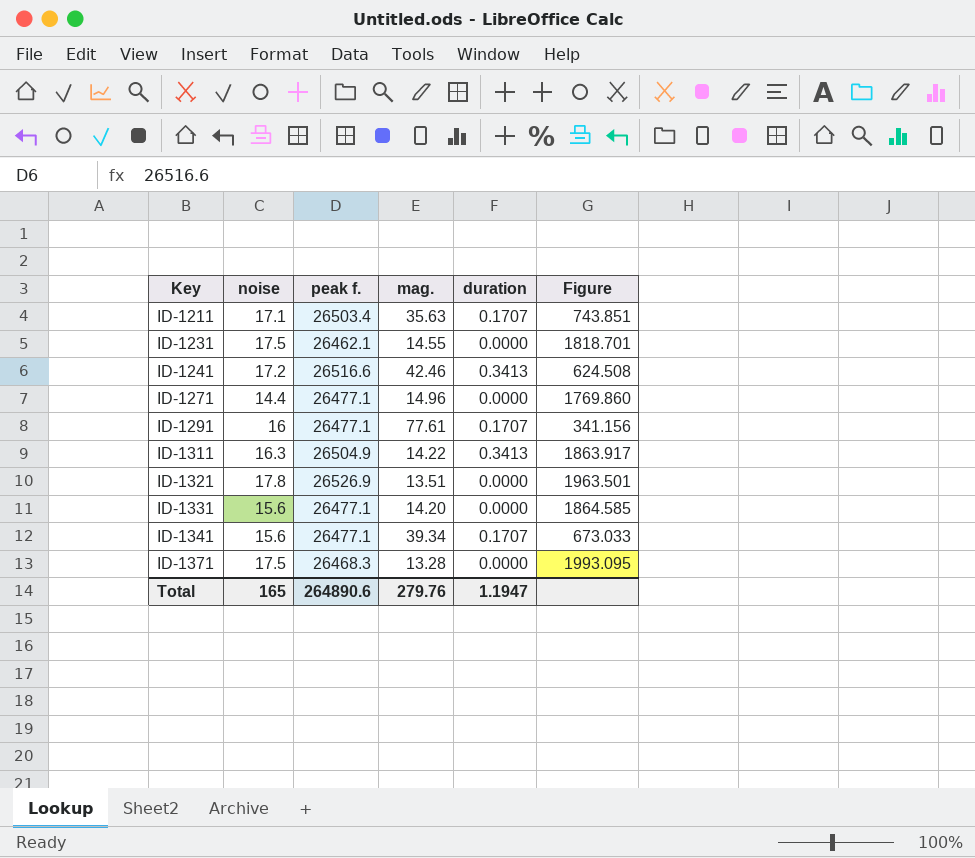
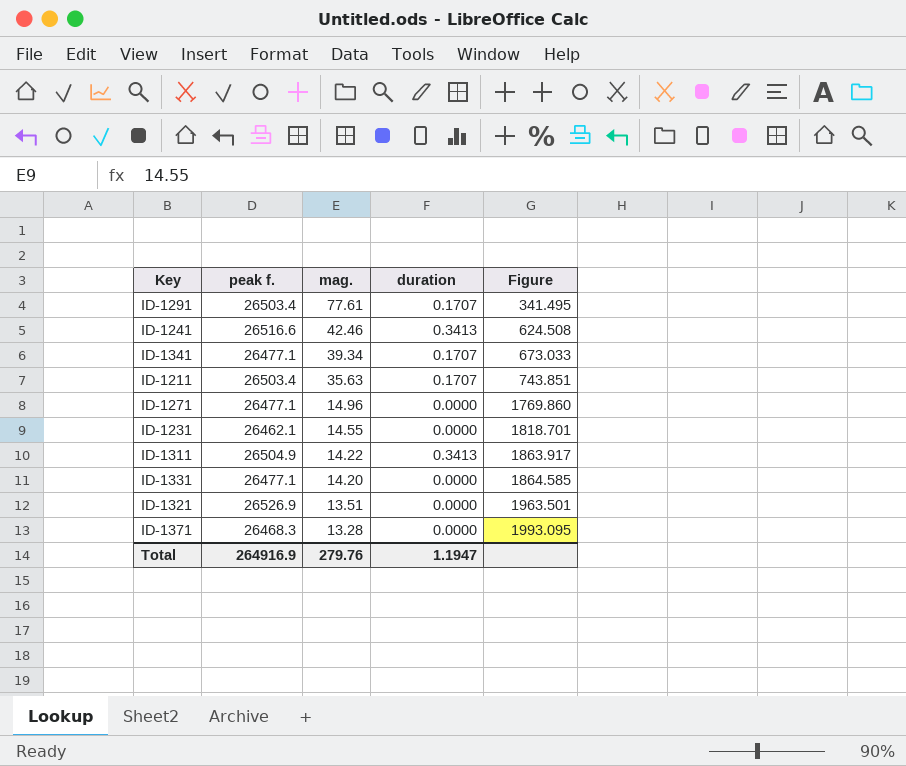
row order: Key ascending -> mag. descending
column noise | position: 2 -> none
ID-1291 | peak f.: 26477.1 -> 26503.4
ID-1291 | Figure: 341.156 -> 341.495
Total | peak f.: 264890.6 -> 264916.9

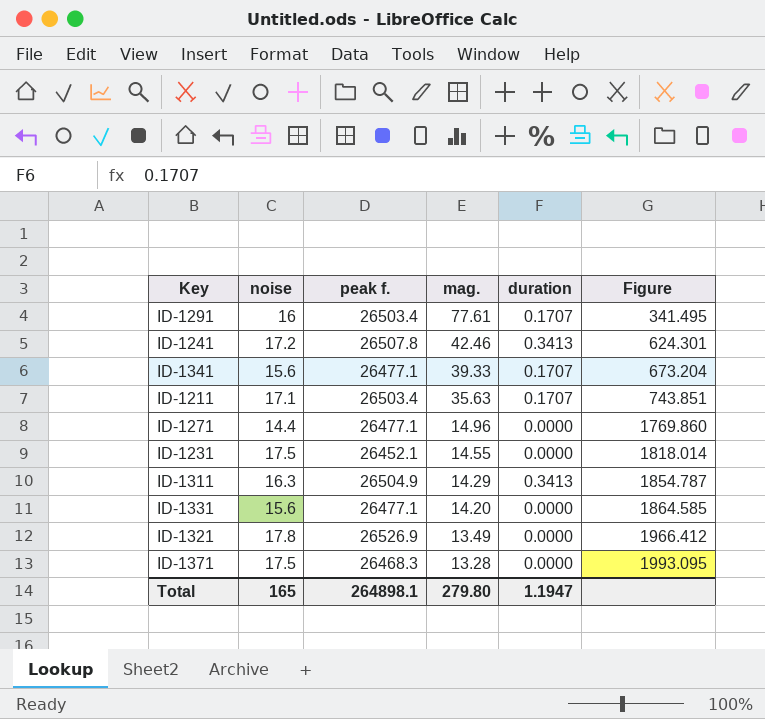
column noise | position: none -> 2
ID-1241 | peak f.: 26516.6 -> 26507.8
ID-1241 | Figure: 624.508 -> 624.301
ID-1341 | mag.: 39.34 -> 39.33
ID-1341 | Figure: 673.033 -> 673.204
ID-1231 | peak f.: 26462.1 -> 26452.1
ID-1231 | Figure: 1818.701 -> 1818.014
ID-1311 | mag.: 14.22 -> 14.29
ID-1311 | Figure: 1863.917 -> 1854.787
ID-1321 | mag.: 13.51 -> 13.49
ID-1321 | Figure: 1963.501 -> 1966.412
Total | peak f.: 264916.9 -> 264898.1
Total | mag.: 279.76 -> 279.80

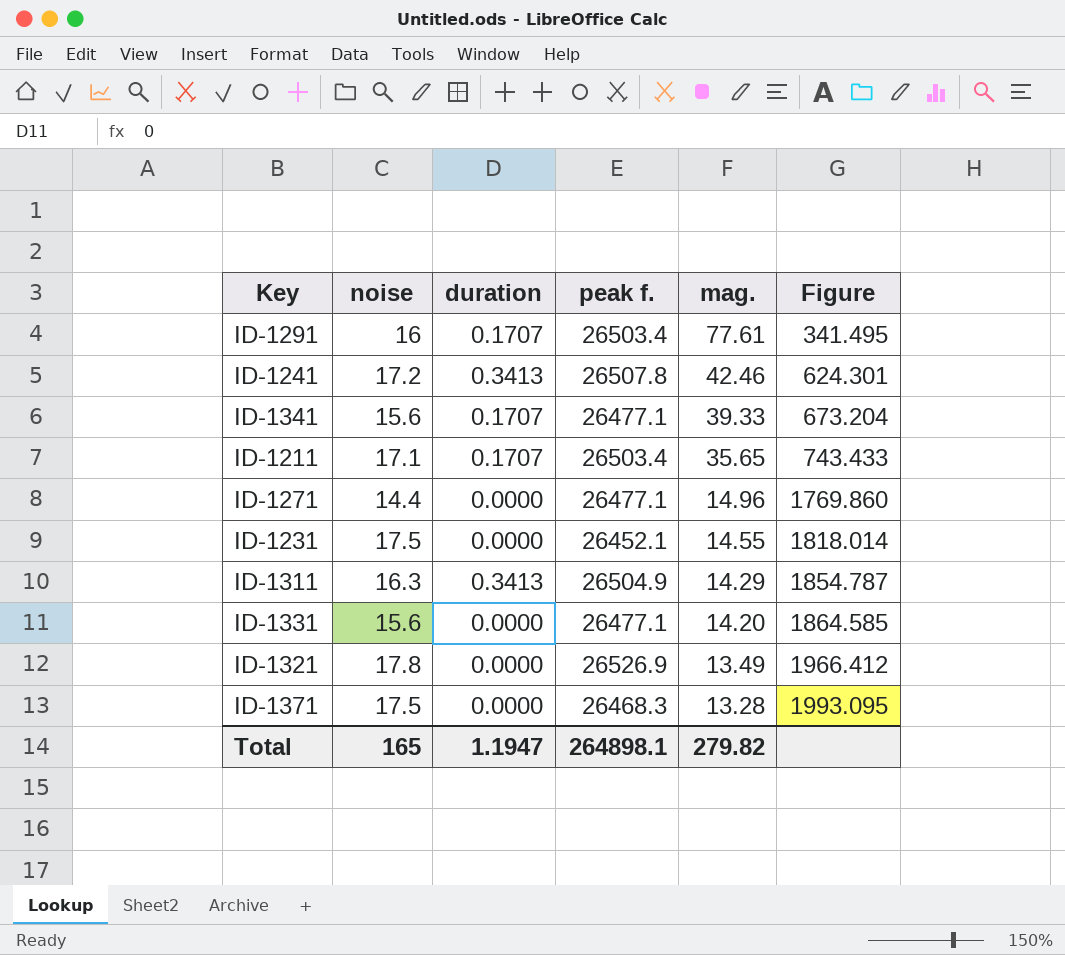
column duration | position: 5 -> 3
ID-1211 | mag.: 35.63 -> 35.65
ID-1211 | Figure: 743.851 -> 743.433
Total | mag.: 279.80 -> 279.82

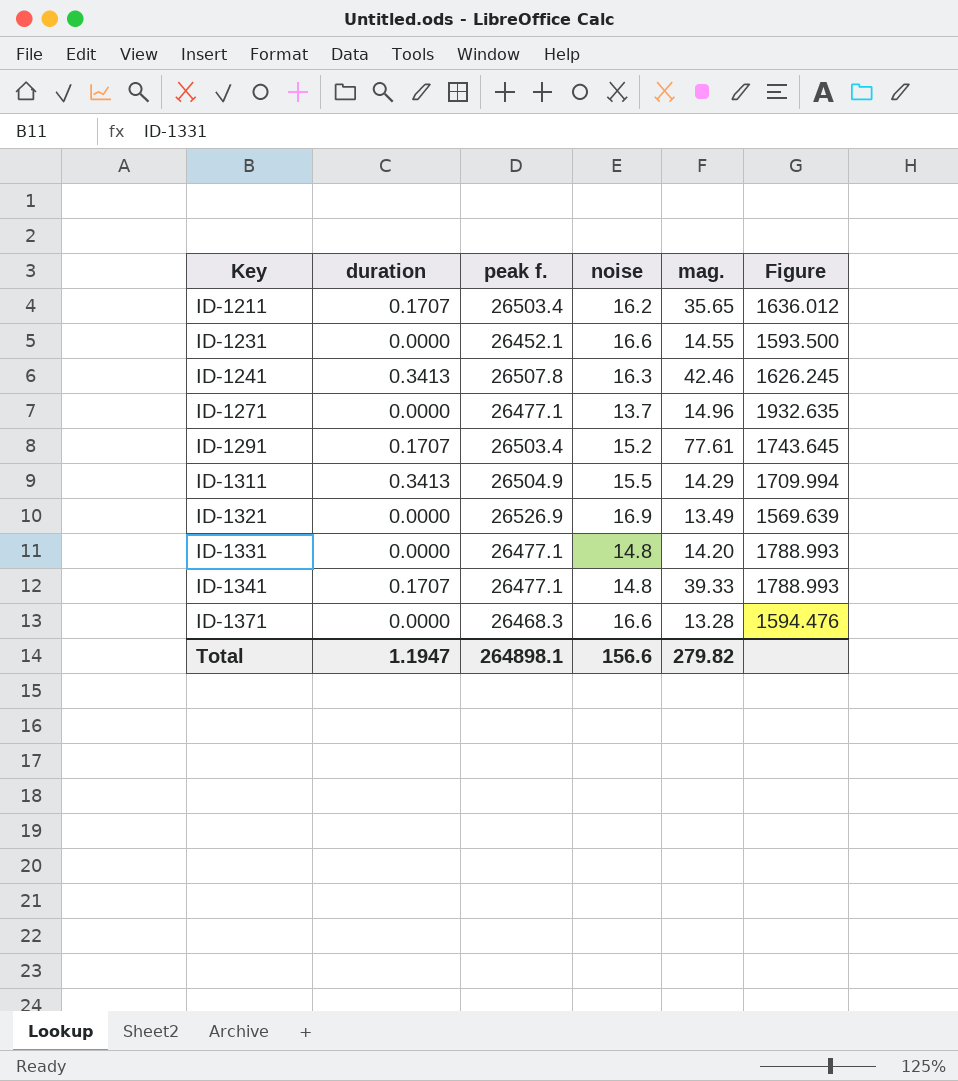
row order: mag. descending -> Key ascending
column noise | position: 2 -> 4
column Figure | formula: [peak f.] / [mag.] -> [peak f.] / [noise]
ID-1211 | noise: 17.1 -> 16.2
ID-1231 | noise: 17.5 -> 16.6
ID-1241 | noise: 17.2 -> 16.3
ID-1271 | noise: 14.4 -> 13.7
ID-1291 | noise: 16 -> 15.2
ID-1311 | noise: 16.3 -> 15.5
ID-1321 | noise: 17.8 -> 16.9
ID-1331 | noise: 15.6 -> 14.8
ID-1341 | noise: 15.6 -> 14.8
ID-1371 | noise: 17.5 -> 16.6
Total | noise: 165 -> 156.6

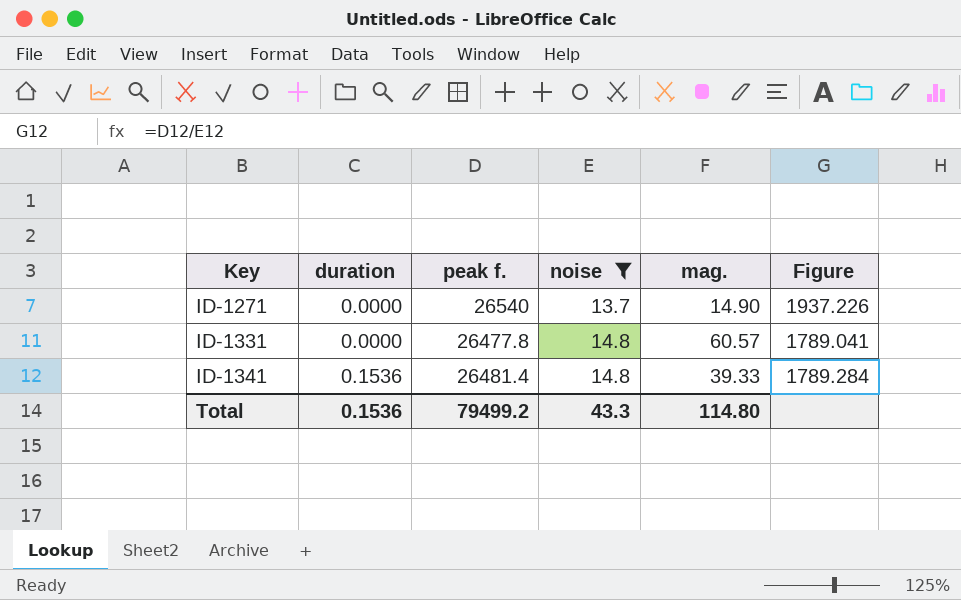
filter: none -> noise <= 14.8
ID-1271 | peak f.: 26477.1 -> 26540
ID-1271 | mag.: 14.96 -> 14.90
ID-1271 | Figure: 1932.635 -> 1937.226
ID-1331 | peak f.: 26477.1 -> 26477.8
ID-1331 | mag.: 14.20 -> 60.57
ID-1331 | Figure: 1788.993 -> 1789.041
ID-1341 | duration: 0.1707 -> 0.1536
ID-1341 | peak f.: 26477.1 -> 26481.4
ID-1341 | Figure: 1788.993 -> 1789.284
Total | duration: 1.1947 -> 0.1536
Total | peak f.: 264898.1 -> 79499.2
Total | noise: 156.6 -> 43.3
Total | mag.: 279.82 -> 114.80

